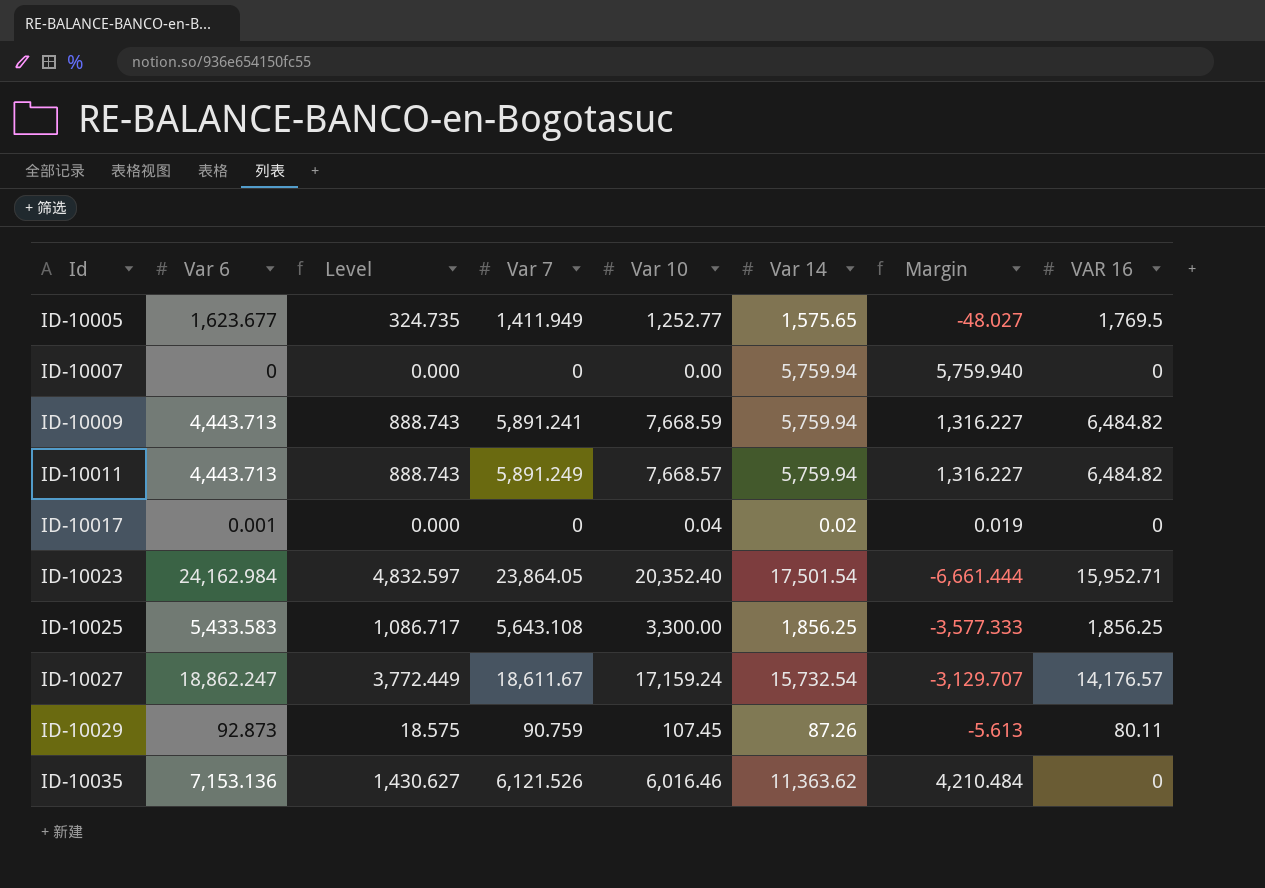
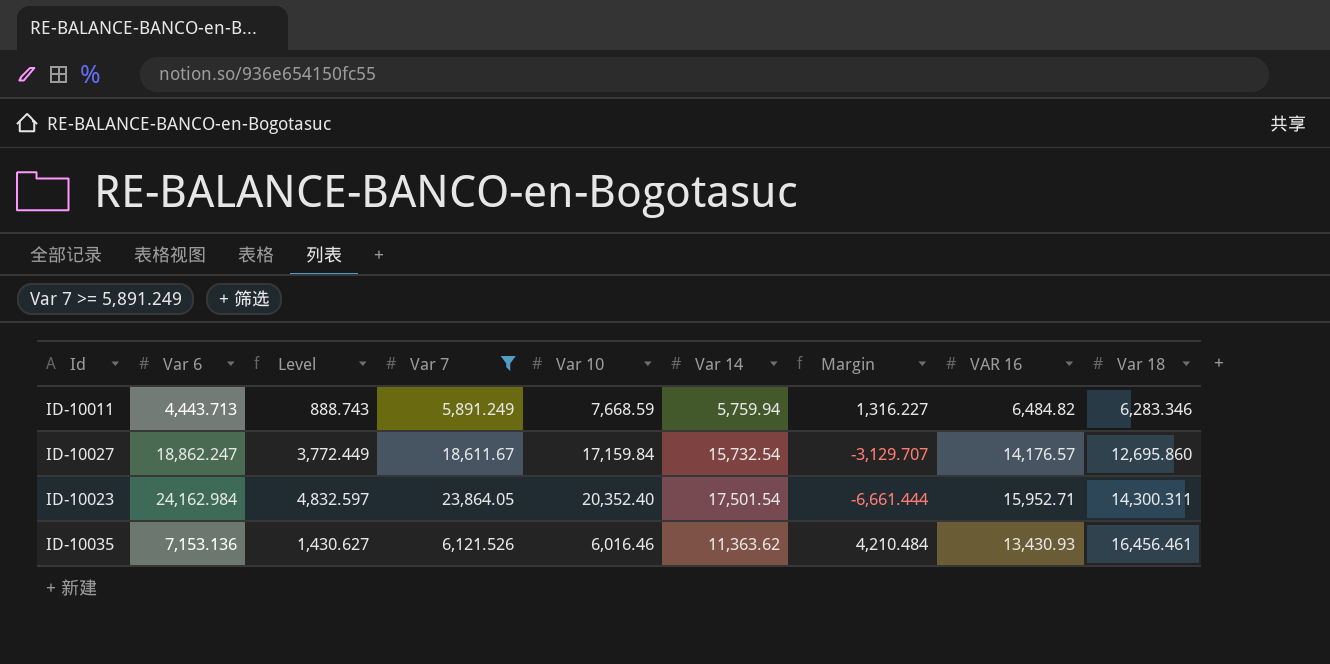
filter: none -> Var 7 >= 5,891.249
row order: Id ascending -> Var 18 ascending
column Var 18 | position: none -> 9
ID-10011 | Var 10: 7,668.57 -> 7,668.59
ID-10027 | Var 10: 17,159.24 -> 17,159.84
ID-10035 | VAR 16: 0 -> 13,430.93

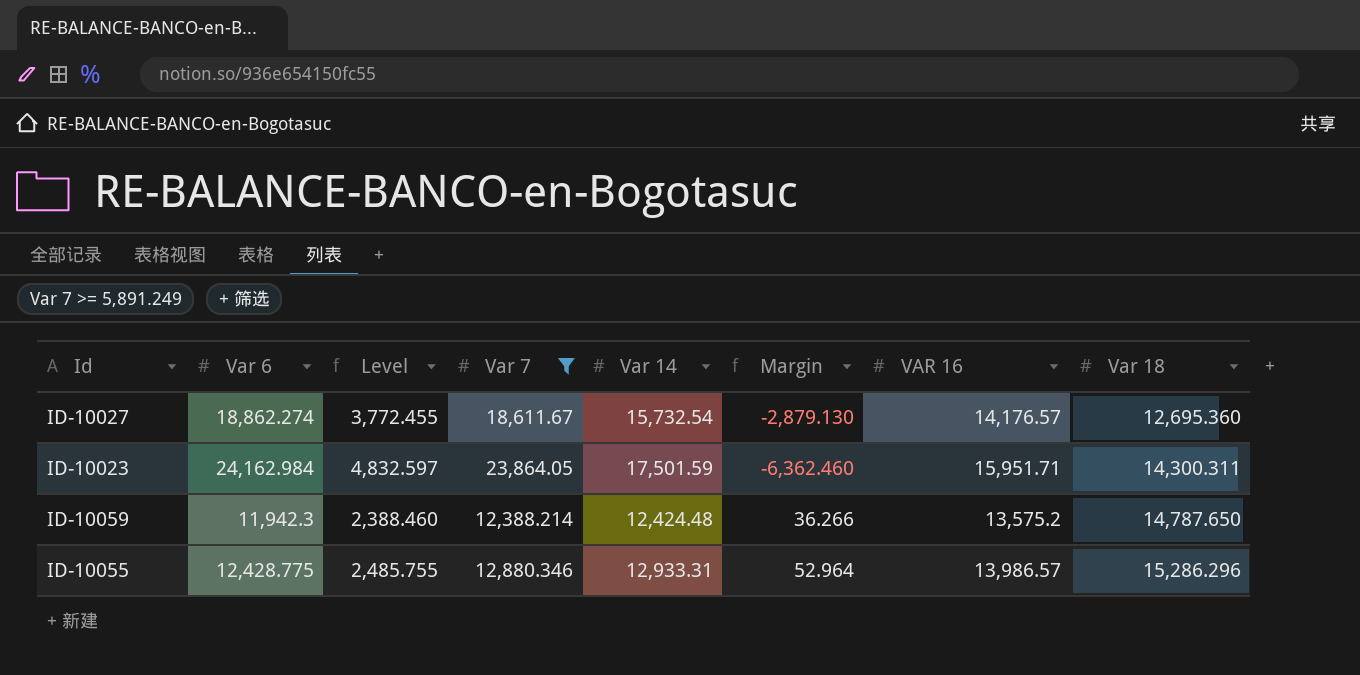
column Var 10 | position: 5 -> none
column Margin | formula: [Var 14] - [Var 6] -> [Var 14] - [Var 7]
row ID-10011: 4,443.713 | 888.743 | 5,891.249 | 7,668.59 | 5,759.94 | 1,316.227 | 6,484.82 | 6,283.346 -> none
row ID-10035: 7,153.136 | 1,430.627 | 6,121.526 | 6,016.46 | 11,363.62 | 4,210.484 | 13,430.93 | 16,456.461 -> none
ID-10027 | Var 6: 18,862.247 -> 18,862.274
ID-10027 | Level: 3,772.449 -> 3,772.455
ID-10027 | Var 18: 12,695.860 -> 12,695.360
ID-10023 | Var 14: 17,501.54 -> 17,501.59
ID-10023 | VAR 16: 15,952.71 -> 15,951.71
row ID-10059: none -> 11,942.3 | 2,388.460 | 12,388.214 | 12,424.48 | 36.266 | 13,575.2 | 14,787.650
row ID-10055: none -> 12,428.775 | 2,485.755 | 12,880.346 | 12,933.31 | 52.964 | 13,986.57 | 15,286.296

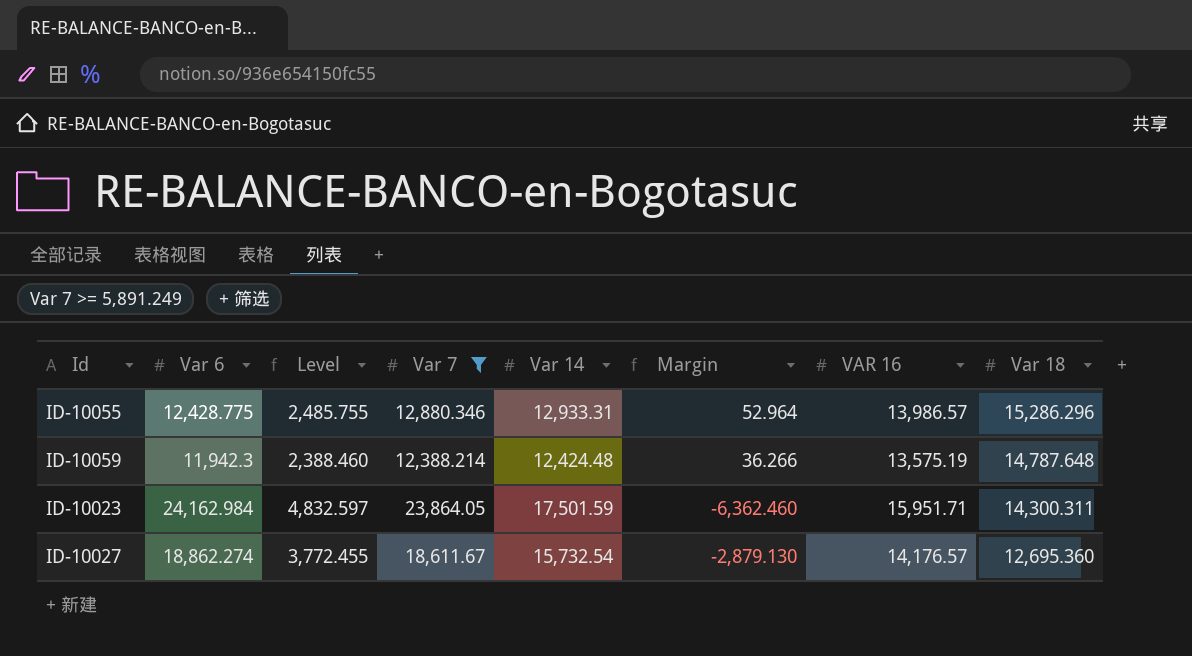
row order: Var 18 ascending -> Var 18 descending
ID-10059 | VAR 16: 13,575.2 -> 13,575.19
ID-10059 | Var 18: 14,787.650 -> 14,787.648

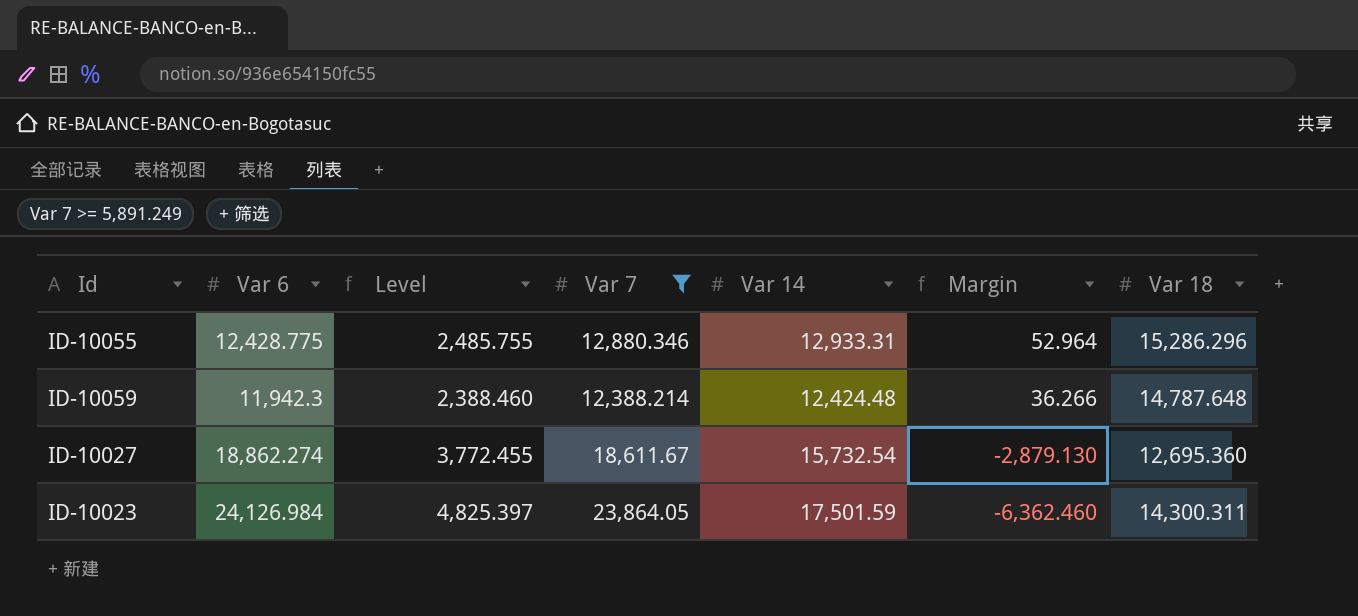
row order: Var 18 descending -> Margin descending
column VAR 16 | position: 7 -> none
ID-10023 | Var 6: 24,162.984 -> 24,126.984
ID-10023 | Level: 4,832.597 -> 4,825.397

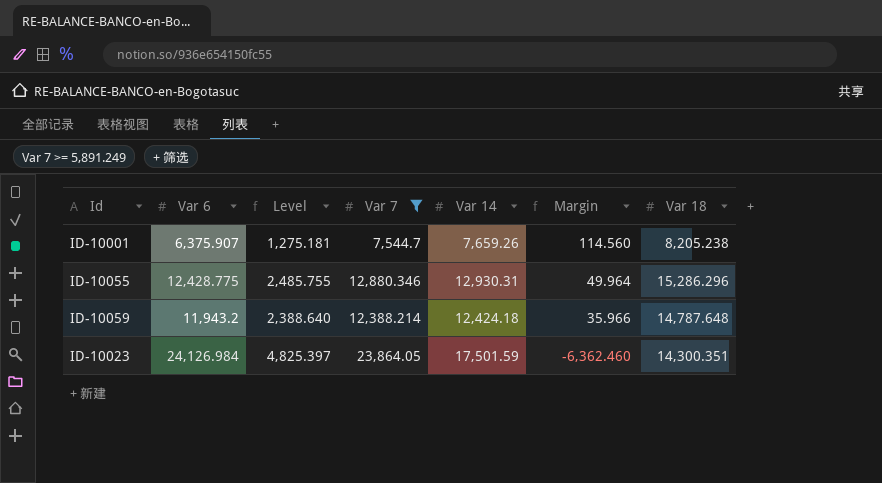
row ID-10027: 18,862.274 | 3,772.455 | 18,611.67 | 15,732.54 | -2,879.130 | 12,695.360 -> none
row ID-10001: none -> 6,375.907 | 1,275.181 | 7,544.7 | 7,659.26 | 114.560 | 8,205.238
ID-10055 | Var 14: 12,933.31 -> 12,930.31
ID-10055 | Margin: 52.964 -> 49.964
ID-10059 | Var 6: 11,942.3 -> 11,943.2
ID-10059 | Level: 2,388.460 -> 2,388.640
ID-10059 | Var 14: 12,424.48 -> 12,424.18
ID-10059 | Margin: 36.266 -> 35.966
ID-10023 | Var 18: 14,300.311 -> 14,300.351

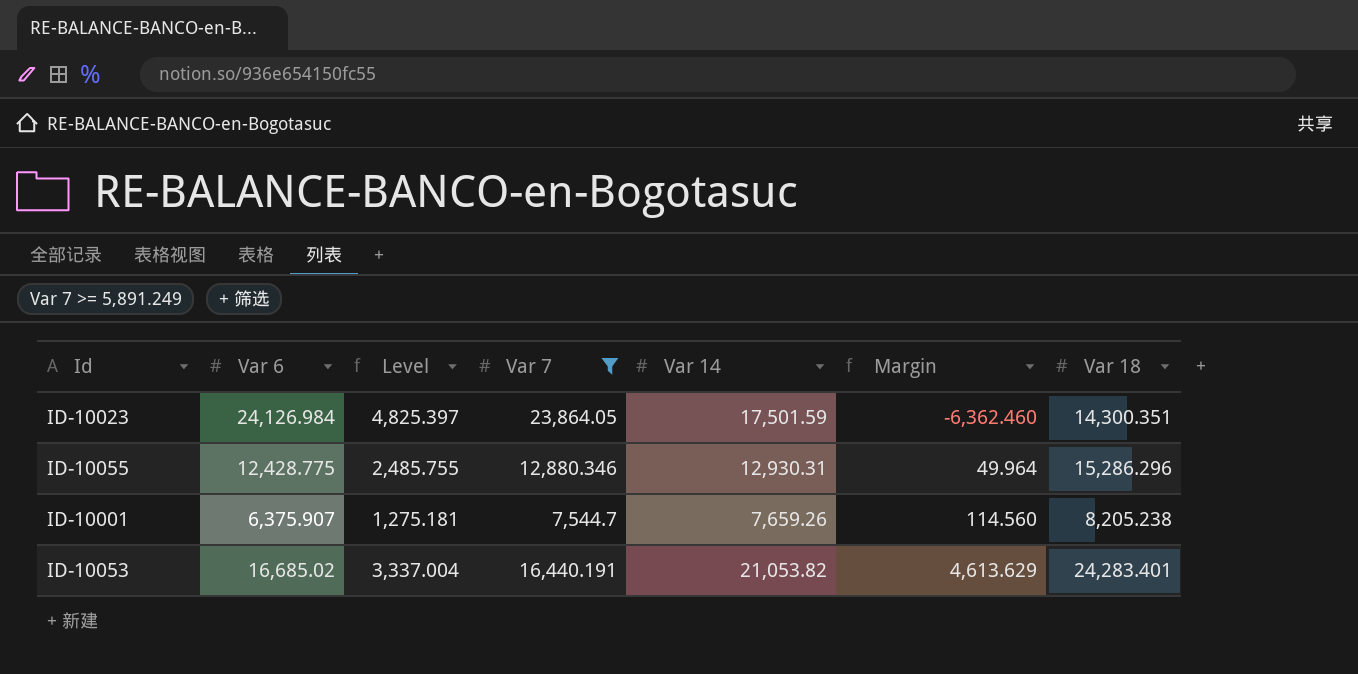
row order: Margin descending -> Margin ascending
row ID-10059: 11,943.2 | 2,388.640 | 12,388.214 | 12,424.18 | 35.966 | 14,787.648 -> none
row ID-10053: none -> 16,685.02 | 3,337.004 | 16,440.191 | 21,053.82 | 4,613.629 | 24,283.401

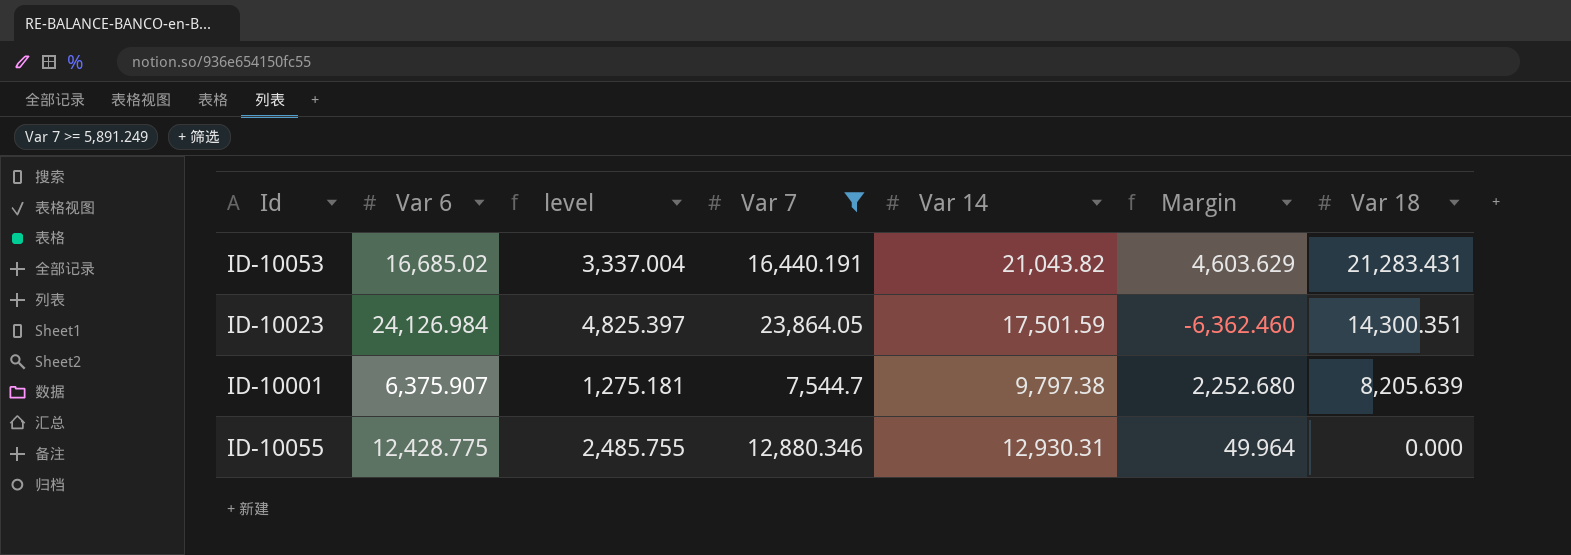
row order: Margin ascending -> Var 18 descending
column name: Level -> level
ID-10053 | Var 14: 21,053.82 -> 21,043.82
ID-10053 | Margin: 4,613.629 -> 4,603.629
ID-10053 | Var 18: 24,283.401 -> 21,283.431
ID-10001 | Var 14: 7,659.26 -> 9,797.38
ID-10001 | Margin: 114.560 -> 2,252.680
ID-10001 | Var 18: 8,205.238 -> 8,205.639
ID-10055 | Var 18: 15,286.296 -> 0.000

